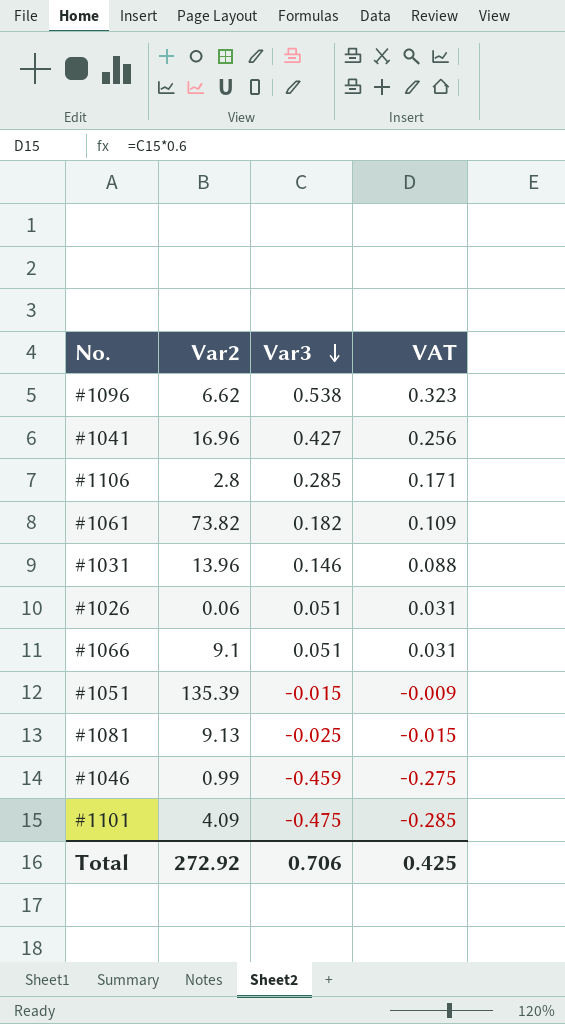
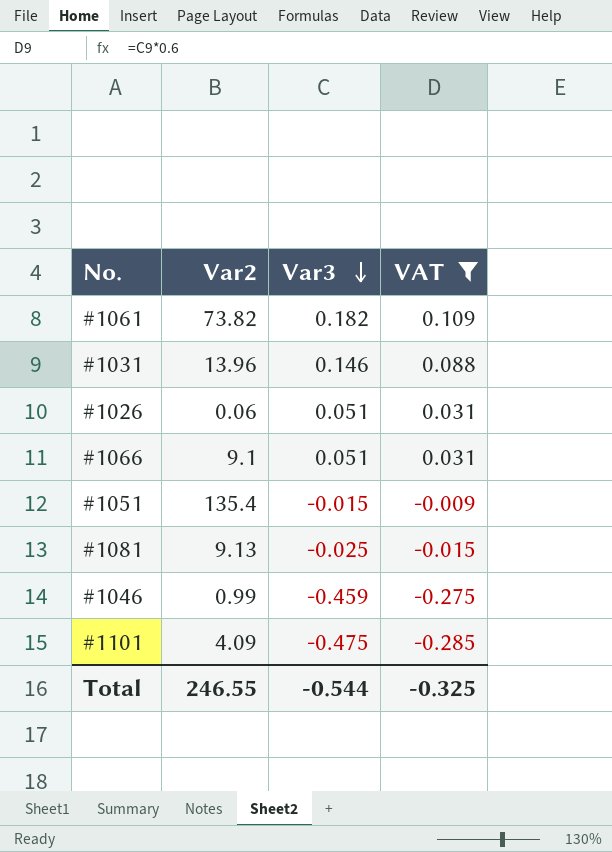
filter: none -> VAT <= 0.109
#1051 | Var2: 135.39 -> 135.4
Total | Var2: 272.92 -> 246.55
Total | Var3: 0.706 -> -0.544
Total | VAT: 0.425 -> -0.325

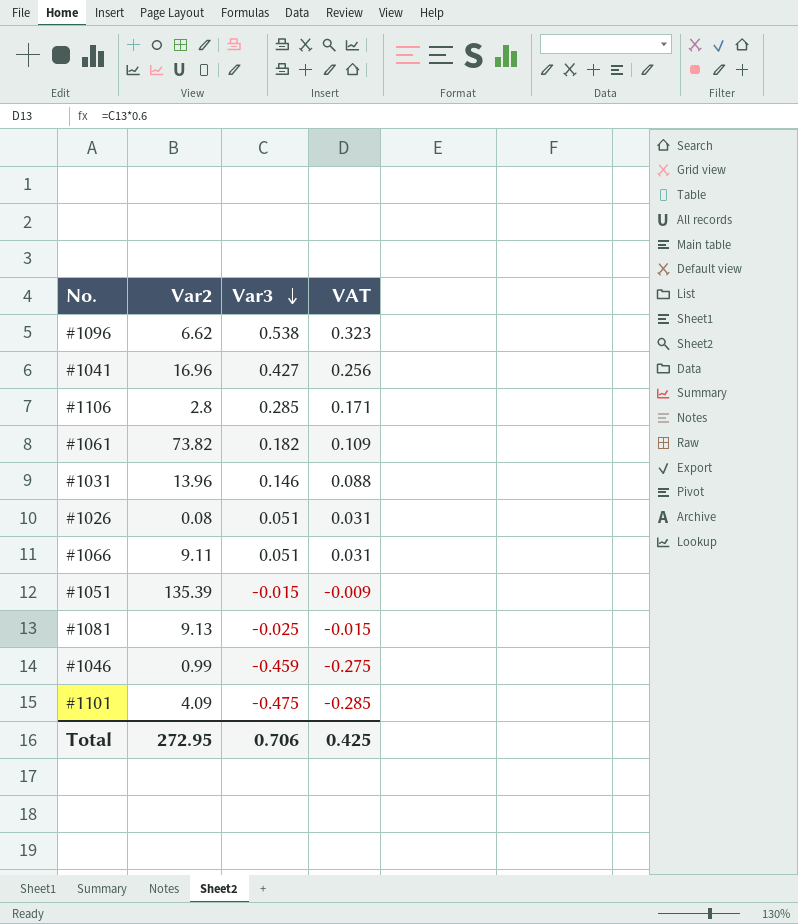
filter: VAT <= 0.109 -> none
#1026 | Var2: 0.06 -> 0.08
#1066 | Var2: 9.1 -> 9.11
#1051 | Var2: 135.4 -> 135.39
Total | Var2: 246.55 -> 272.95
Total | Var3: -0.544 -> 0.706
Total | VAT: -0.325 -> 0.425

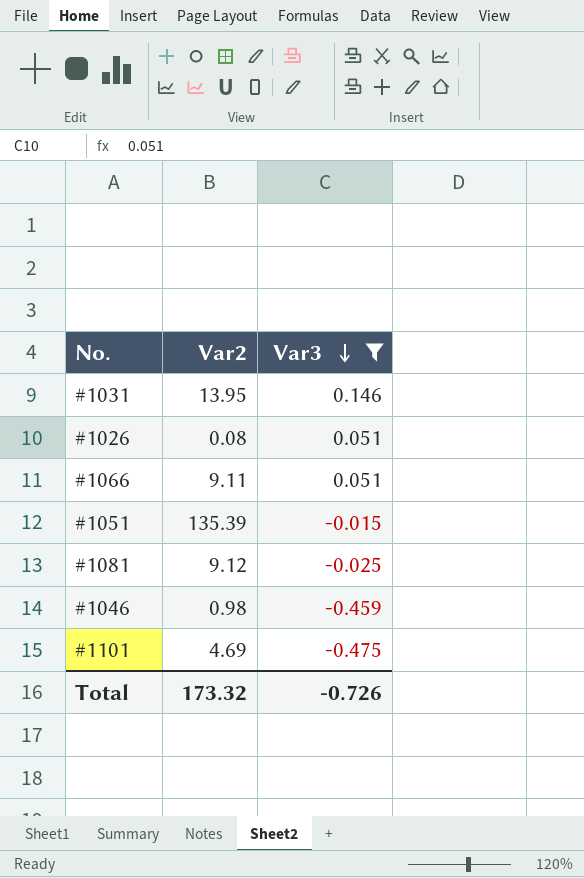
filter: none -> Var3 <= 0.146
column VAT | formula: [Var3] * 0.6 -> none
#1031 | Var2: 13.96 -> 13.95
#1081 | Var2: 9.13 -> 9.12
#1046 | Var2: 0.99 -> 0.98
#1101 | Var2: 4.09 -> 4.69
Total | Var2: 272.95 -> 173.32
Total | Var3: 0.706 -> -0.726

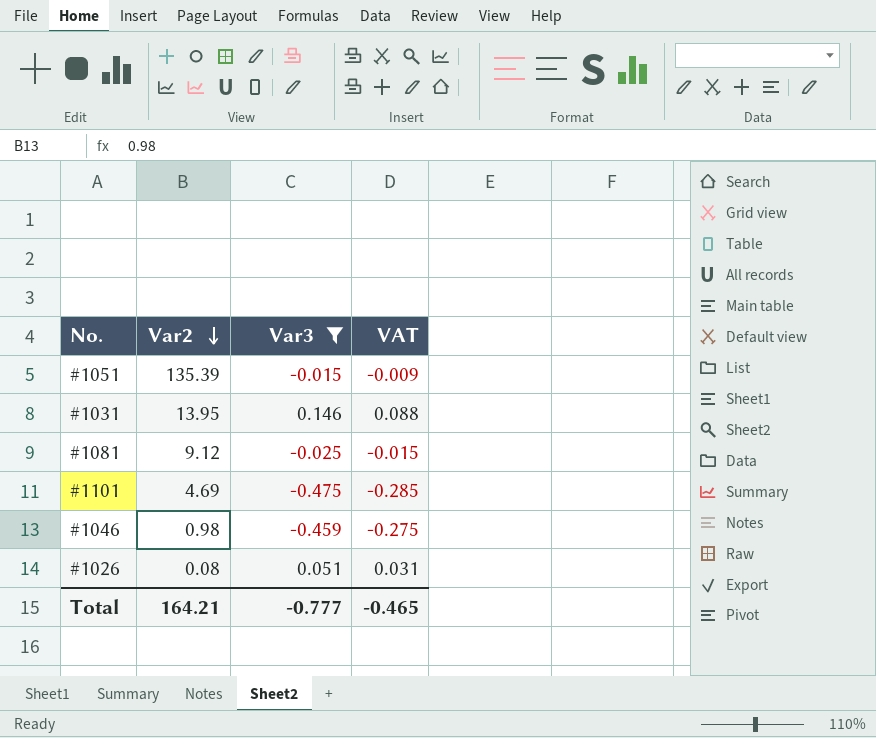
row order: Var3 descending -> Var2 descending
column VAT | formula: none -> [Var3] * 0.6
row #1066: 9.11 | 0.051 -> none
Total | Var2: 173.32 -> 164.21
Total | Var3: -0.726 -> -0.777

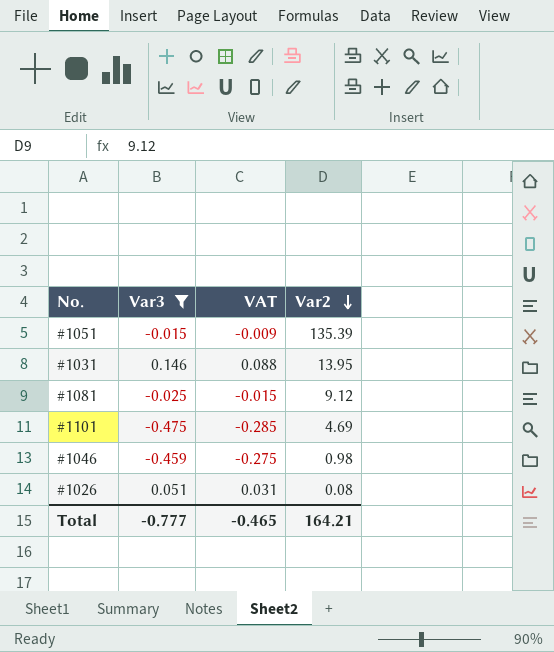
column Var2 | position: 2 -> 4

